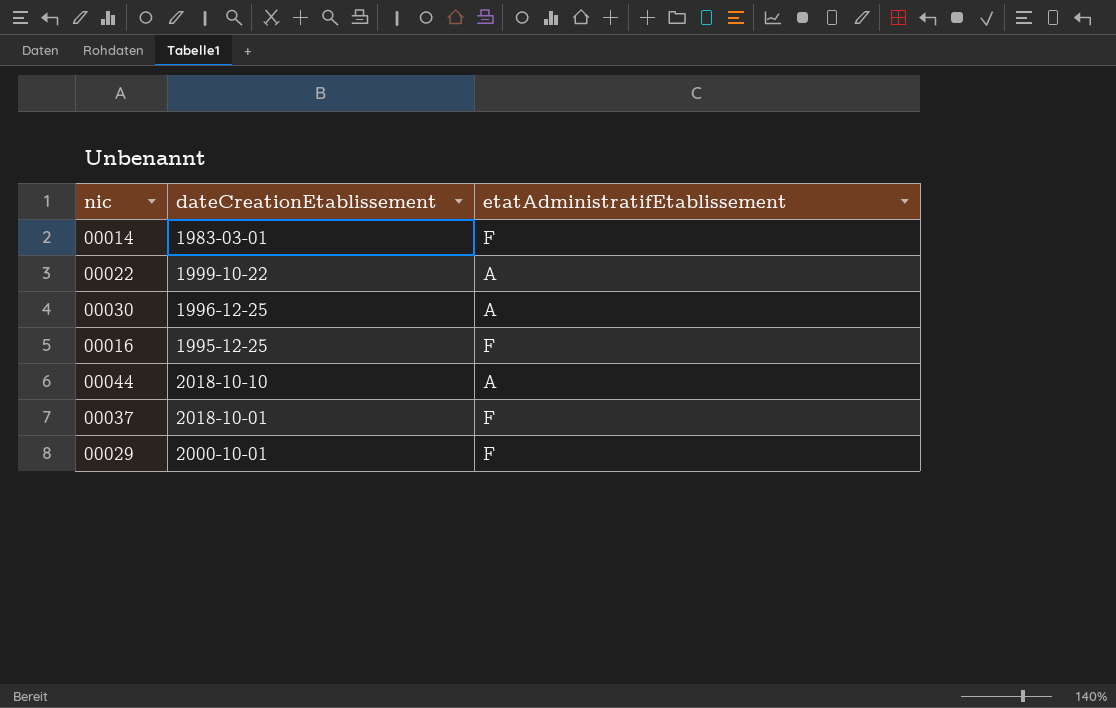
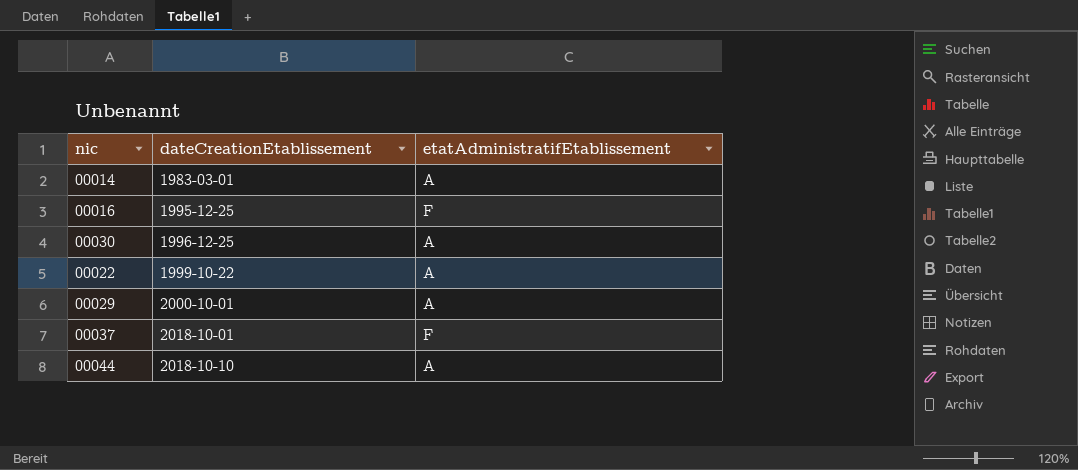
row order: none -> dateCreationEtablissement ascending
00014 | etatAdministratifEtablissement: F -> A
00029 | etatAdministratifEtablissement: F -> A

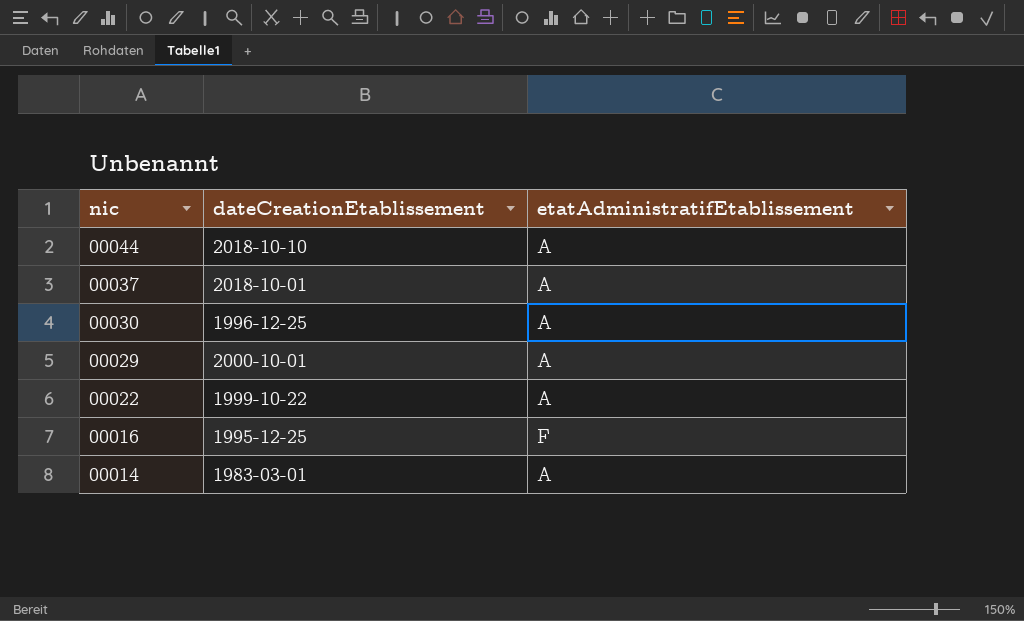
row order: dateCreationEtablissement ascending -> nic descending
00037 | etatAdministratifEtablissement: F -> A

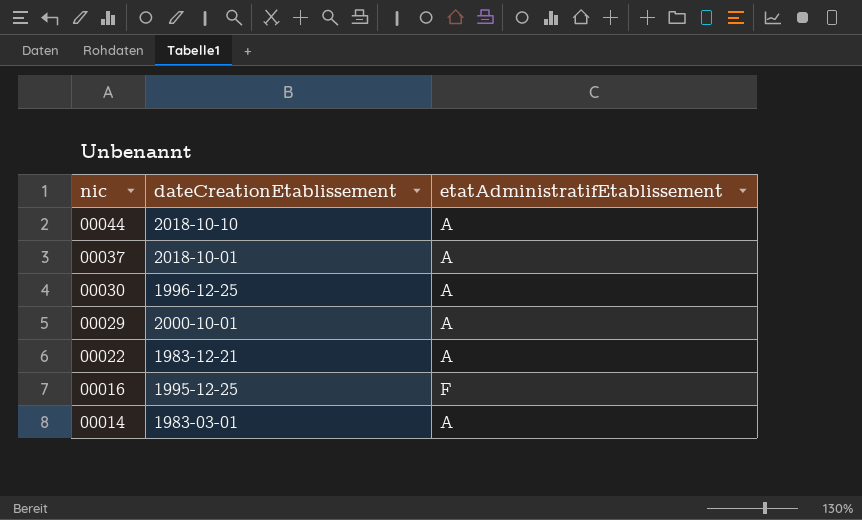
00022 | dateCreationEtablissement: 1999-10-22 -> 1983-12-21

